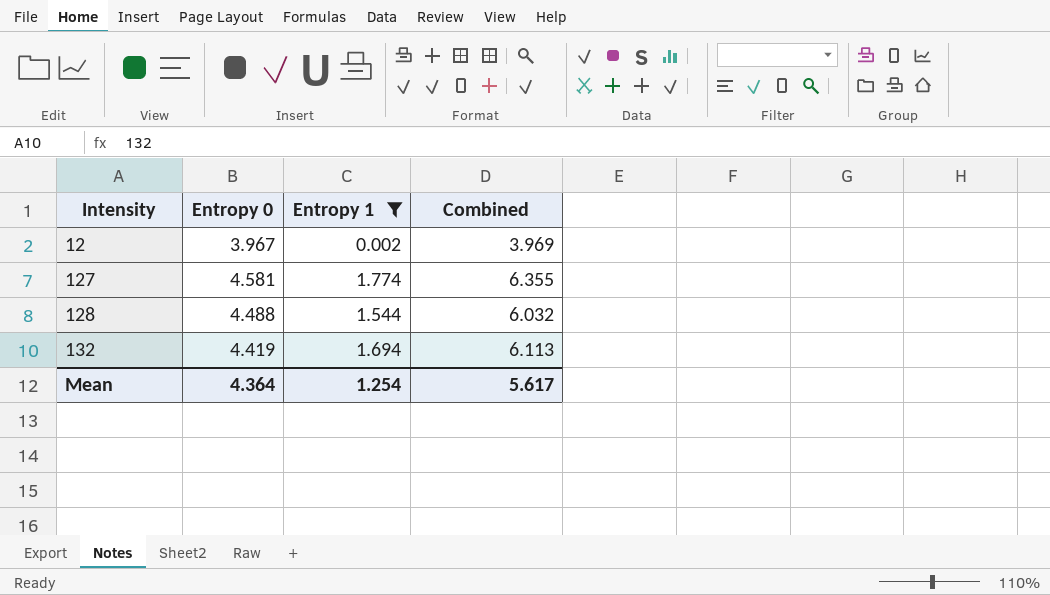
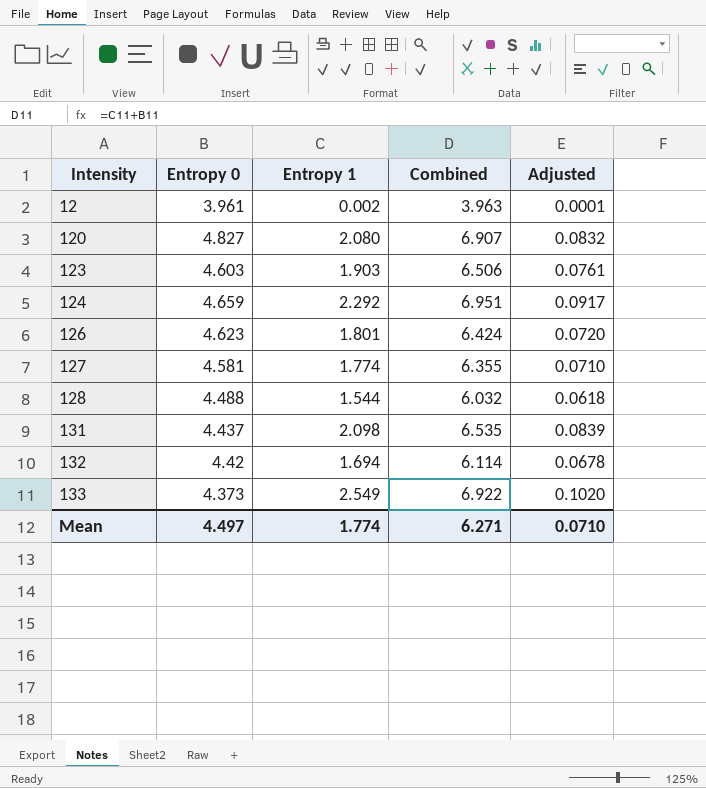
filter: Entropy 1 <= 1.774 -> none
column Adjusted | formula: none -> [Entropy 1] * 0.04
12 | Entropy 0: 3.967 -> 3.961
12 | Combined: 3.969 -> 3.963
132 | Entropy 0: 4.419 -> 4.42
132 | Combined: 6.113 -> 6.114
Mean | Entropy 0: 4.364 -> 4.497
Mean | Entropy 1: 1.254 -> 1.774
Mean | Combined: 5.617 -> 6.271

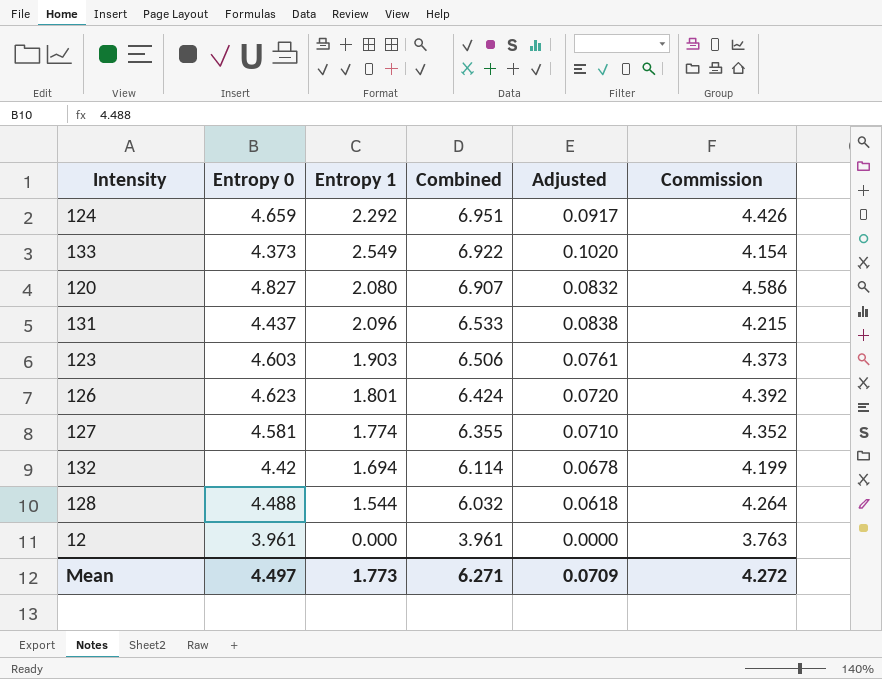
row order: Intensity ascending -> Combined descending
column Commission | formula: none -> [Entropy 0] * 0.95
131 | Entropy 1: 2.098 -> 2.096
131 | Combined: 6.535 -> 6.533
131 | Adjusted: 0.0839 -> 0.0838
12 | Entropy 1: 0.002 -> 0.000
12 | Combined: 3.963 -> 3.961
12 | Adjusted: 0.0001 -> 0.0000
Mean | Entropy 1: 1.774 -> 1.773
Mean | Adjusted: 0.0710 -> 0.0709

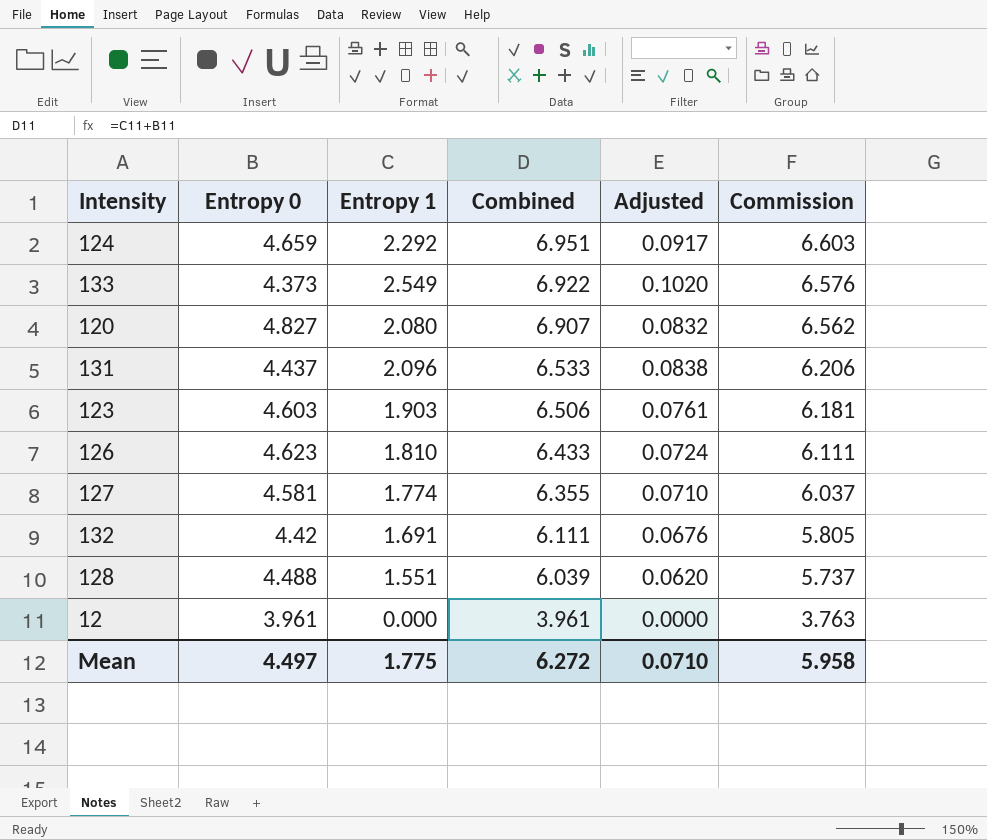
column Commission | formula: [Entropy 0] * 0.95 -> [Combined] * 0.95
126 | Entropy 1: 1.801 -> 1.810
126 | Combined: 6.424 -> 6.433
126 | Adjusted: 0.0720 -> 0.0724
132 | Entropy 1: 1.694 -> 1.691
132 | Combined: 6.114 -> 6.111
132 | Adjusted: 0.0678 -> 0.0676
128 | Entropy 1: 1.544 -> 1.551
128 | Combined: 6.032 -> 6.039
128 | Adjusted: 0.0618 -> 0.0620
Mean | Entropy 1: 1.773 -> 1.775
Mean | Combined: 6.271 -> 6.272
Mean | Adjusted: 0.0709 -> 0.0710
Mean | Commission: 4.272 -> 5.958

